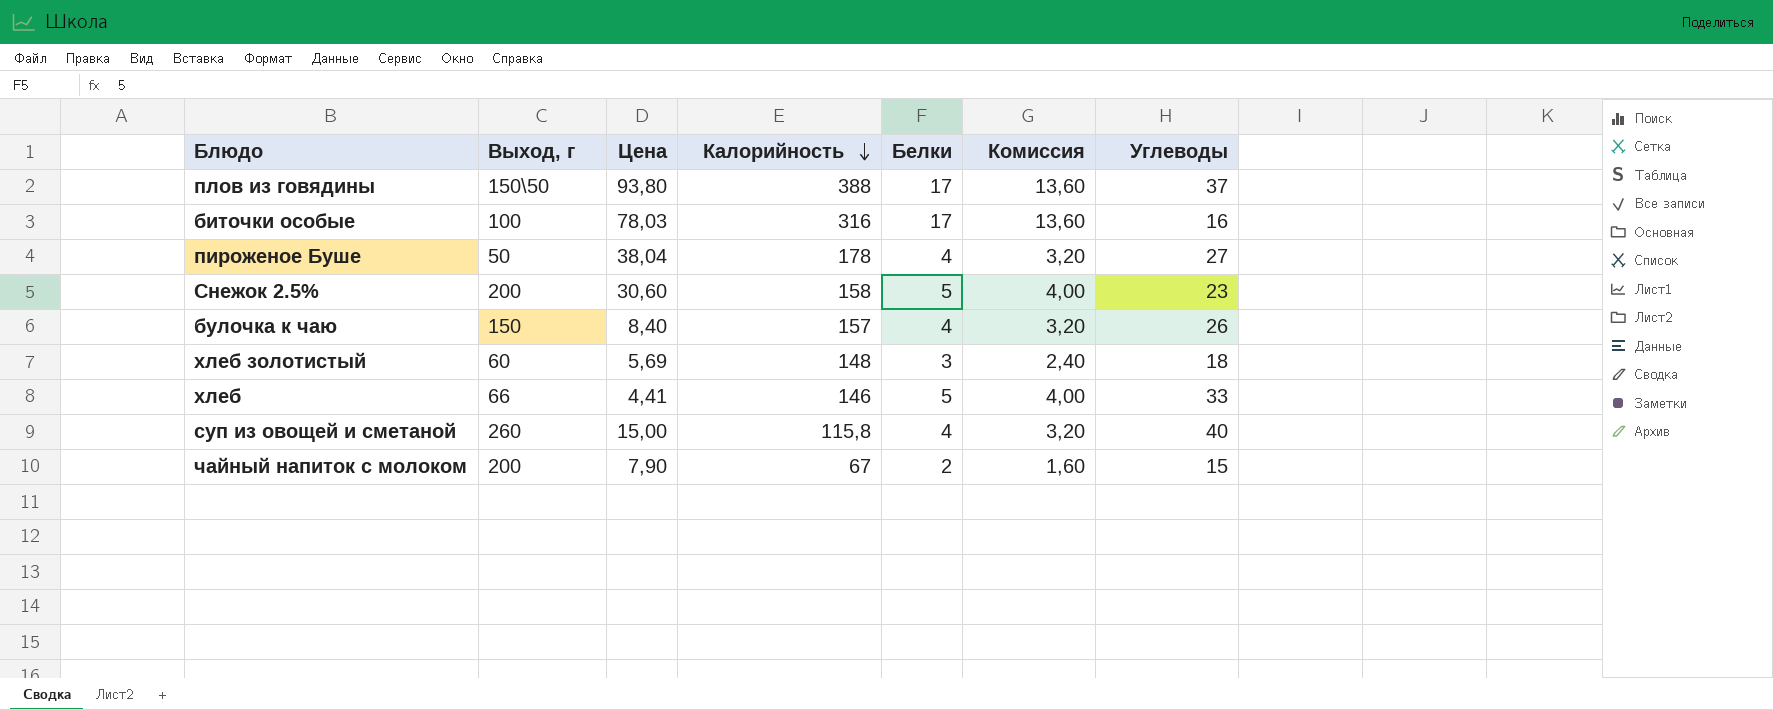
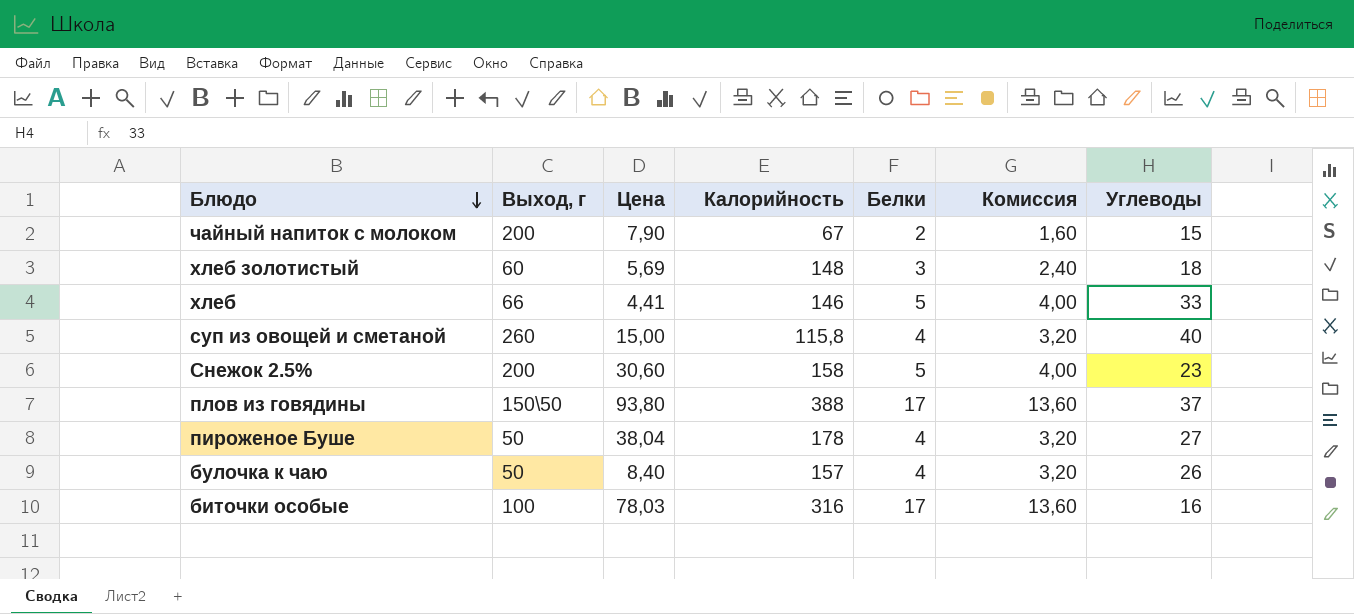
row order: Калорийность descending -> Блюдо descending
булочка к чаю | Выход, г: 150 -> 50

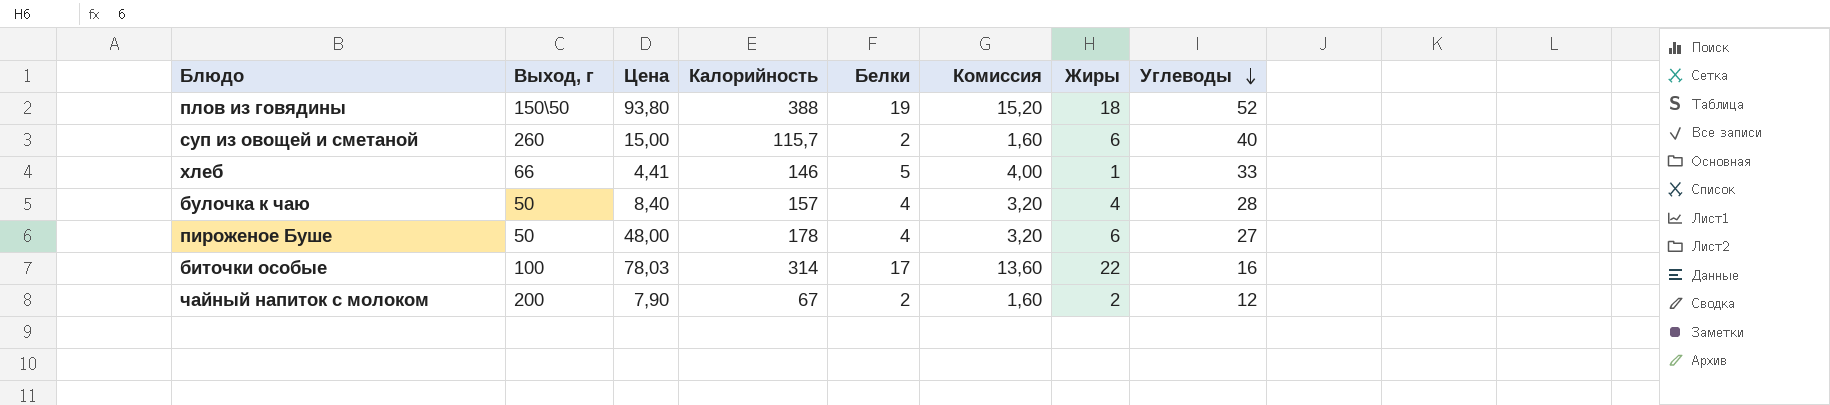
row order: Блюдо descending -> Углеводы descending
column Жиры | position: none -> 7
row хлеб золотистый: 60 | 5,69 | 148 | 3 | 2,40 | 18 -> none
row Снежок 2.5%: 200 | 30,60 | 158 | 5 | 4,00 | 23 -> none
плов из говядины | Белки: 17 -> 19
плов из говядины | Комиссия: 13,60 -> 15,20
плов из говядины | Углеводы: 37 -> 52
суп из овощей и сметаной | Калорийность: 115,8 -> 115,7
суп из овощей и сметаной | Белки: 4 -> 2
суп из овощей и сметаной | Комиссия: 3,20 -> 1,60
булочка к чаю | Углеводы: 26 -> 28
пироженое Буше | Цена: 38,04 -> 48,00
биточки особые | Калорийность: 316 -> 314
чайный напиток с молоком | Углеводы: 15 -> 12

